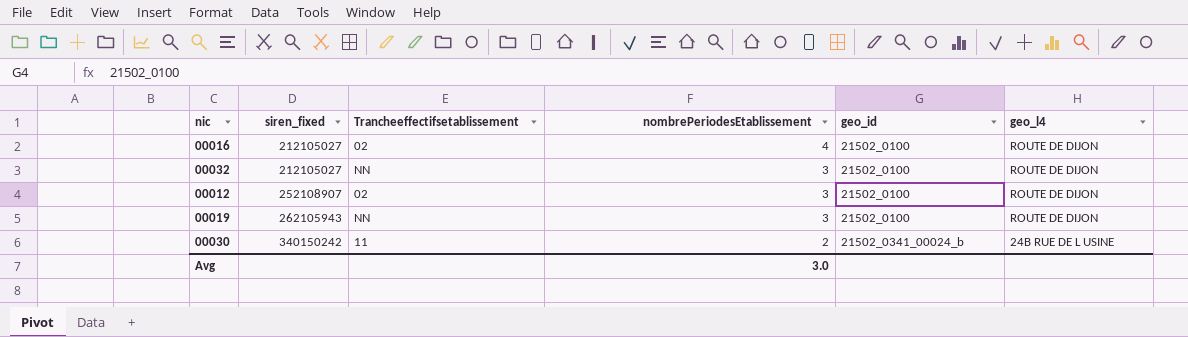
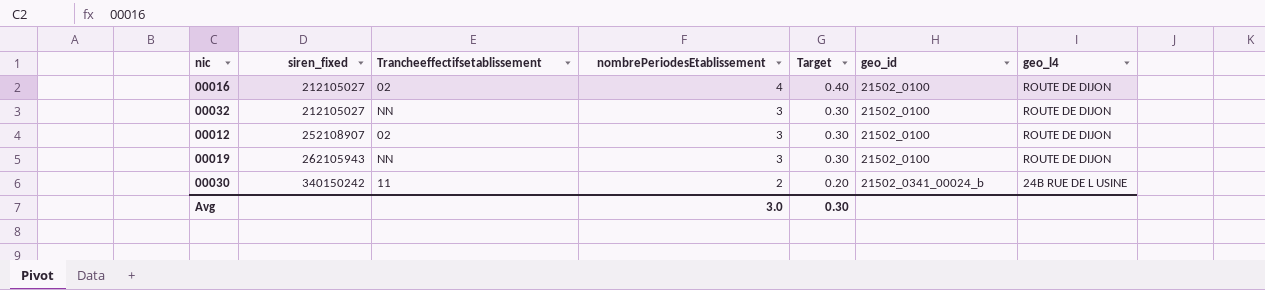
column Target | formula: none -> [nombrePeriodesEtablissement] * 0.1

